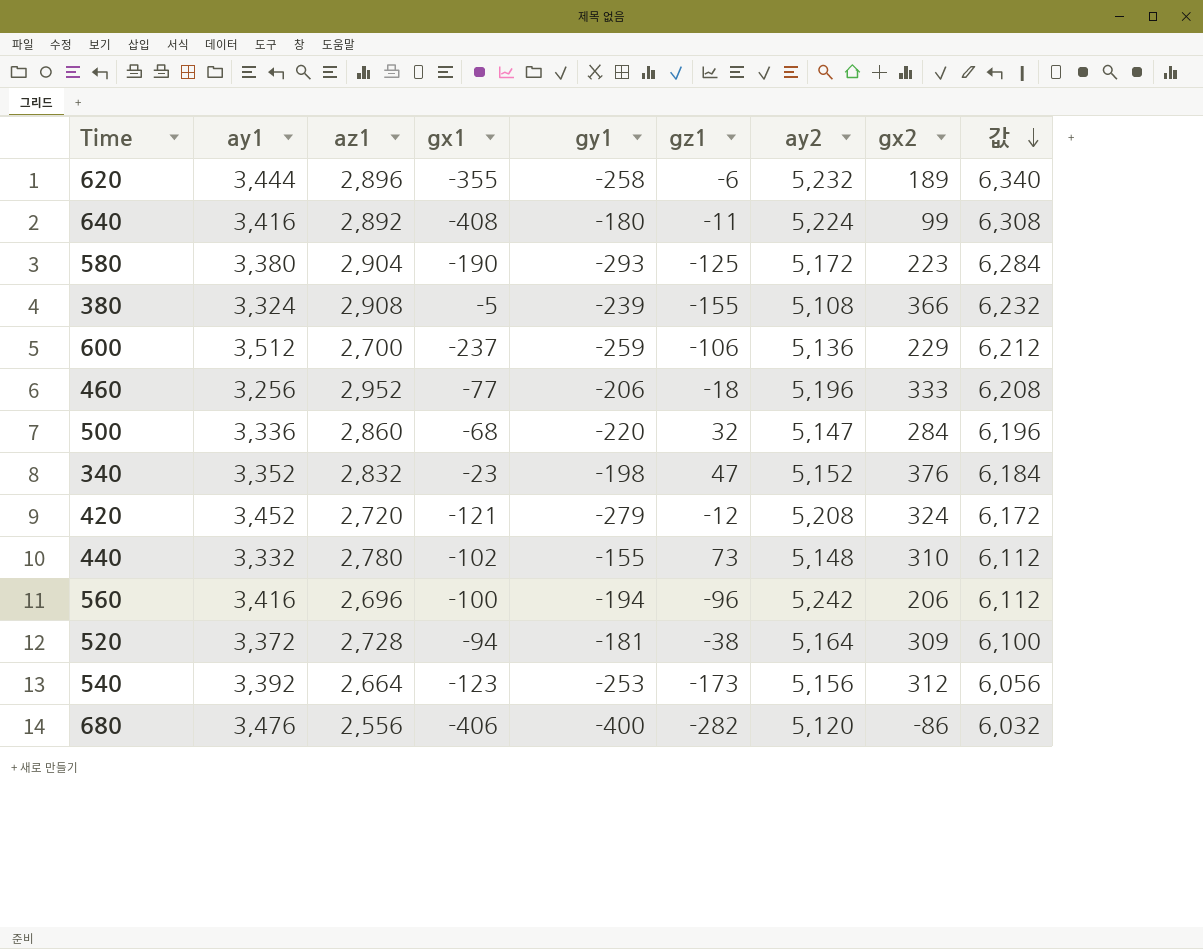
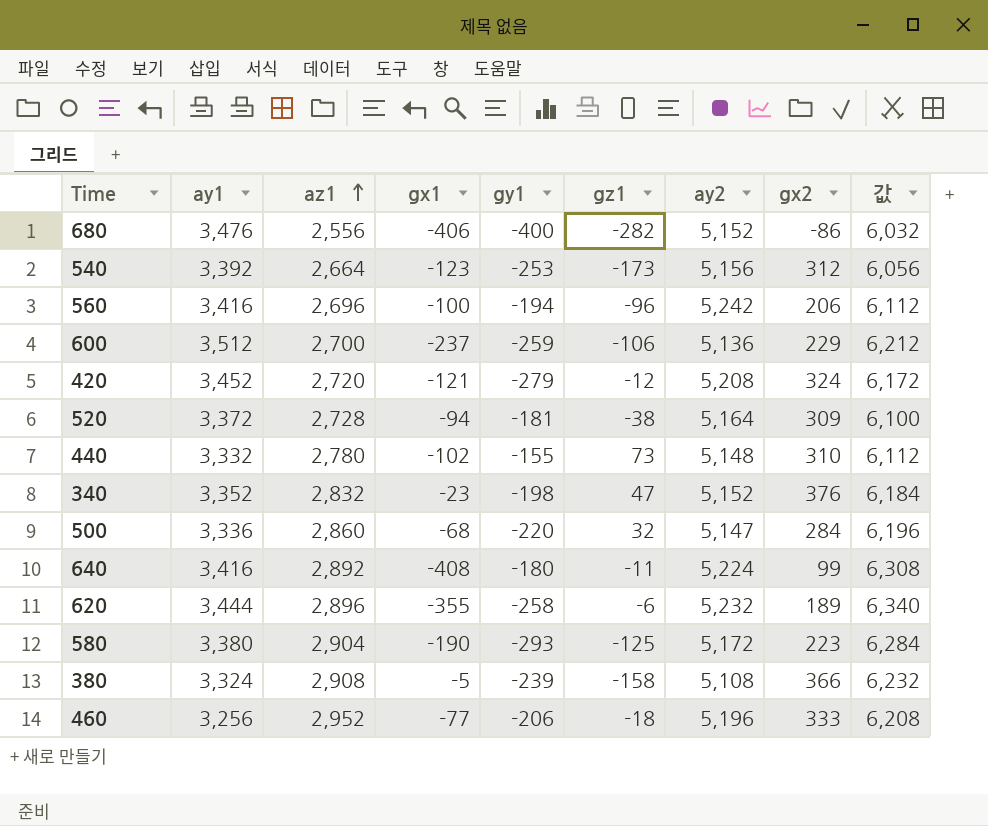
row order: 값 descending -> az1 ascending
680 | ay2: 5,120 -> 5,152
380 | gz1: -155 -> -158

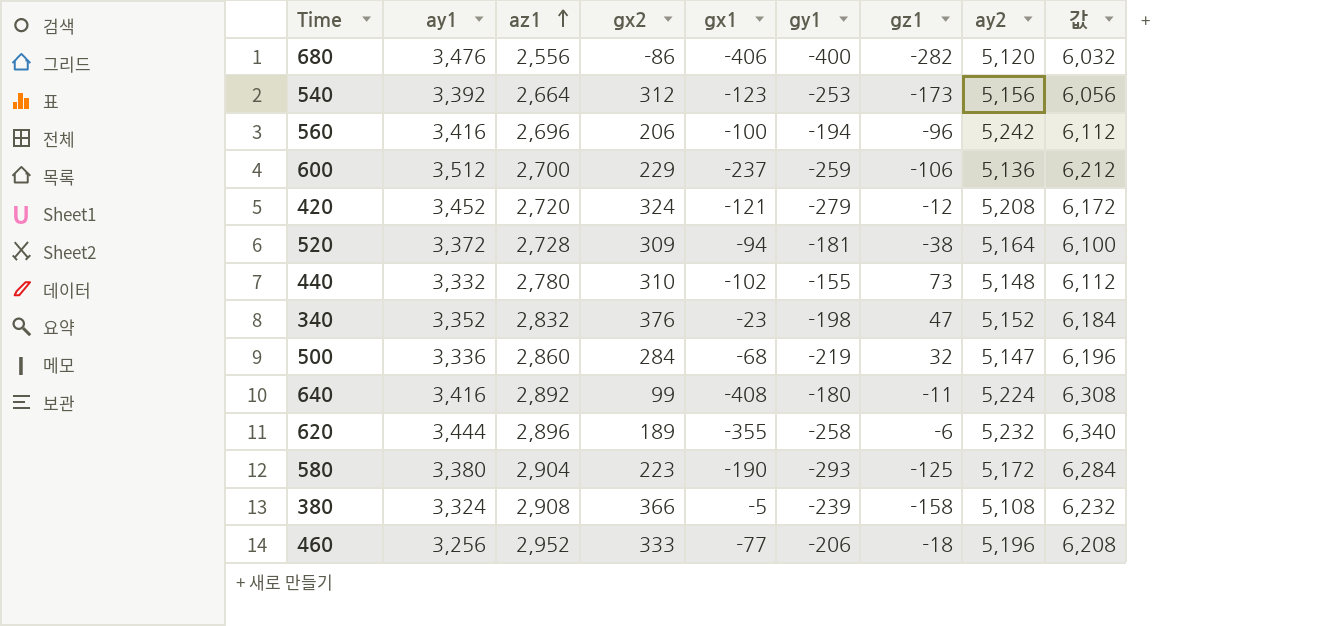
column gx2 | position: 8 -> 4
680 | ay2: 5,152 -> 5,120
500 | gy1: -220 -> -219

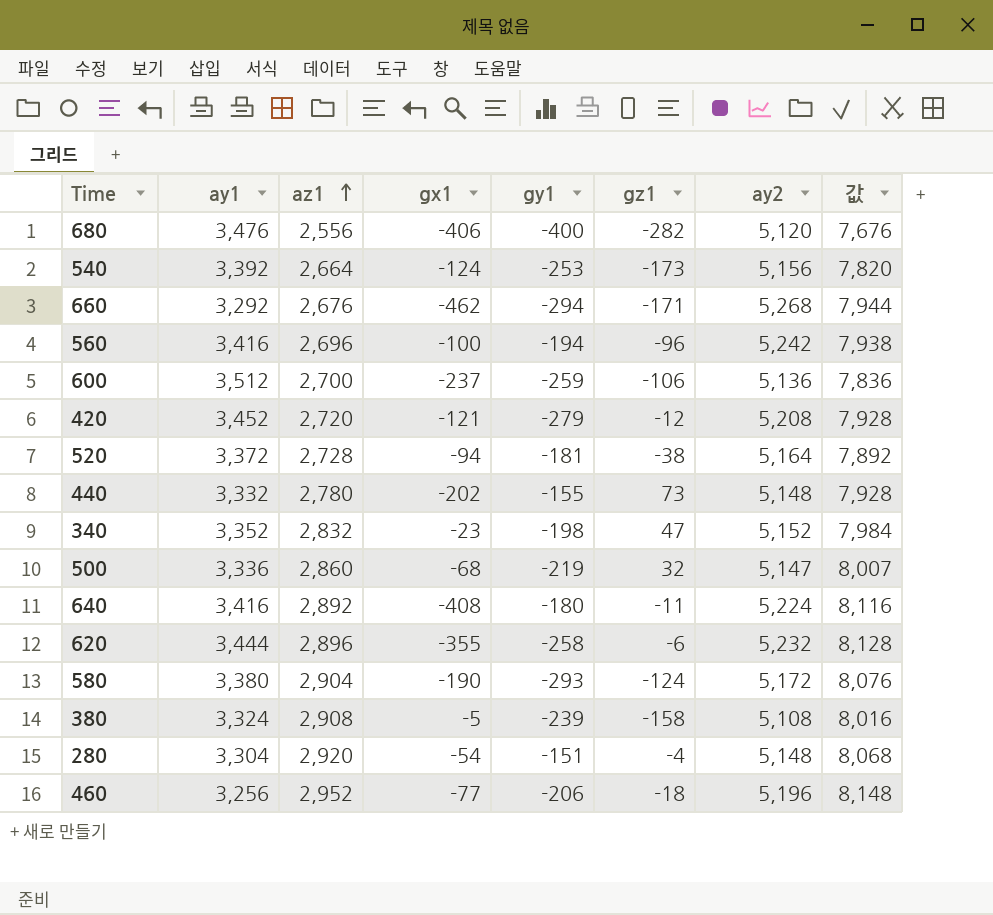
column gx2 | position: 4 -> none
column 값 | formula: [ay1] + [az1] -> [az1] + [ay2]
540 | gx1: -123 -> -124
row 660: none -> 3,292 | 2,676 | -462 | -294 | -171 | 5,268 | 7,944
440 | gx1: -102 -> -202
580 | gz1: -125 -> -124
row 280: none -> 3,304 | 2,920 | -54 | -151 | -4 | 5,148 | 8,068

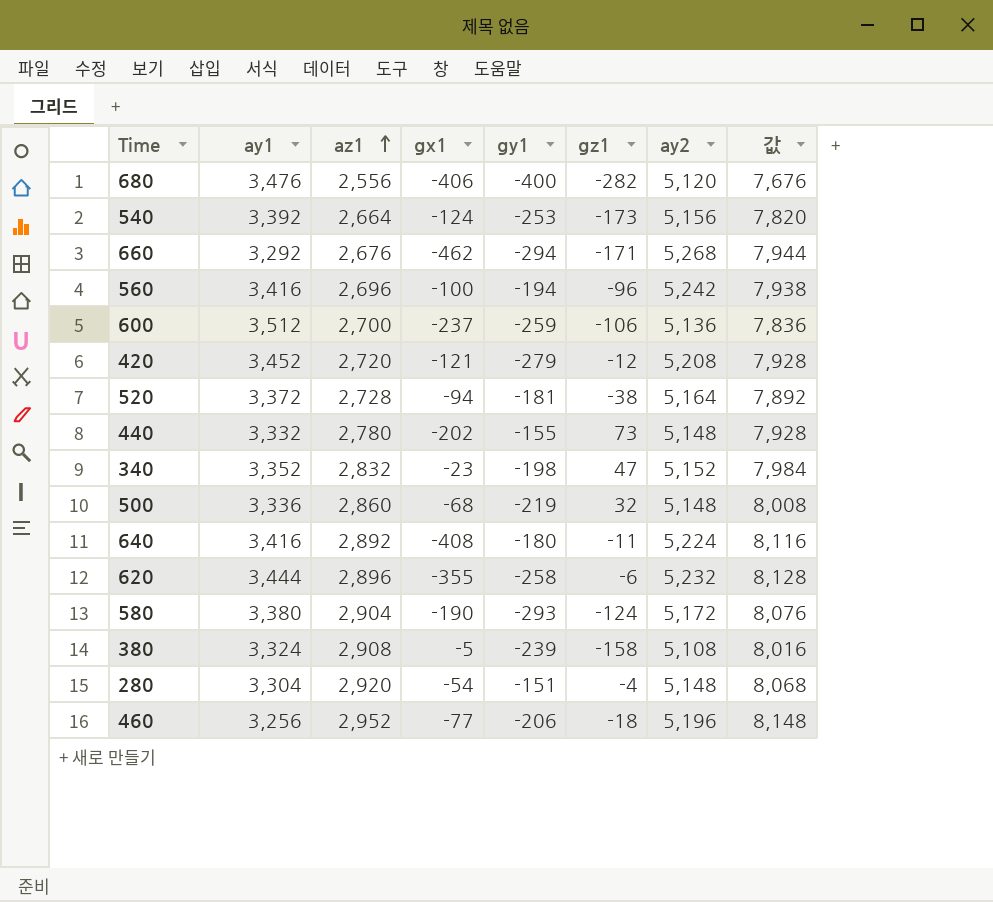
500 | ay2: 5,147 -> 5,148
500 | 값: 8,007 -> 8,008

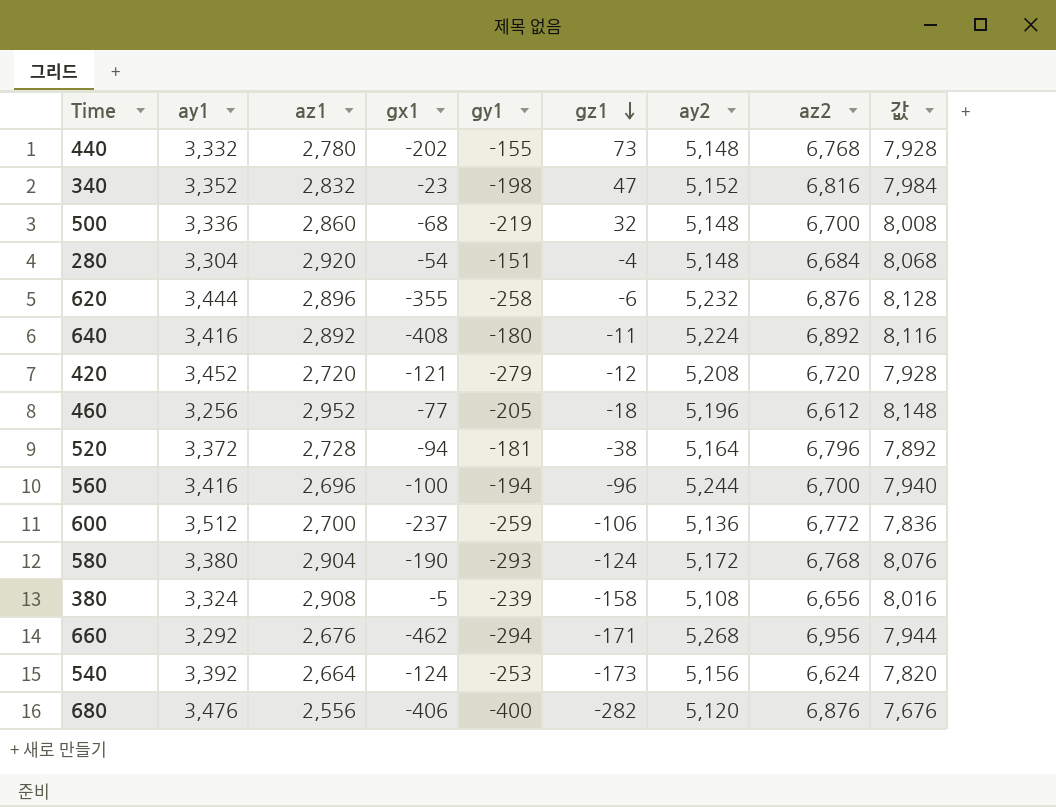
row order: az1 ascending -> gz1 descending
column az2 | position: none -> 8
460 | gy1: -206 -> -205
560 | ay2: 5,242 -> 5,244
560 | 값: 7,938 -> 7,940

